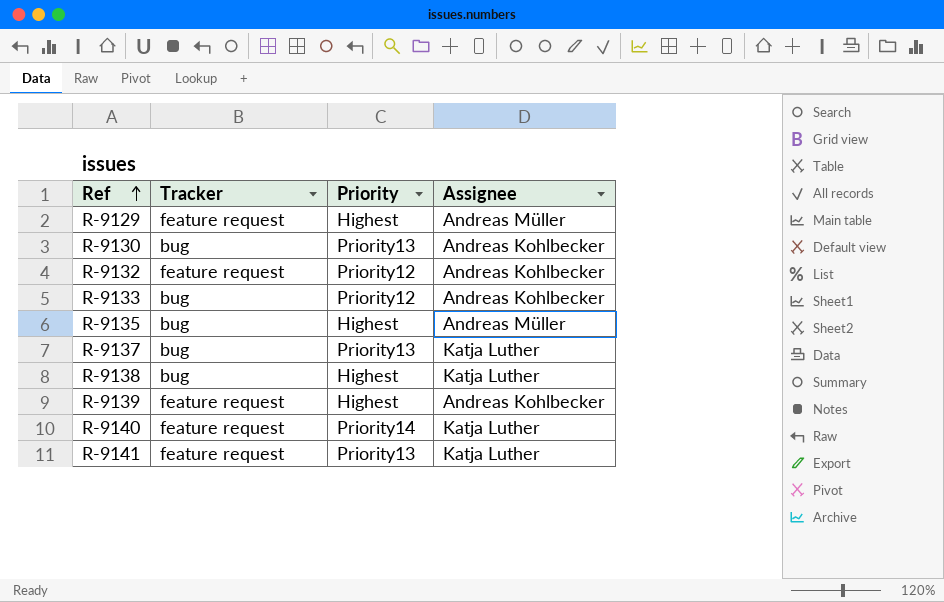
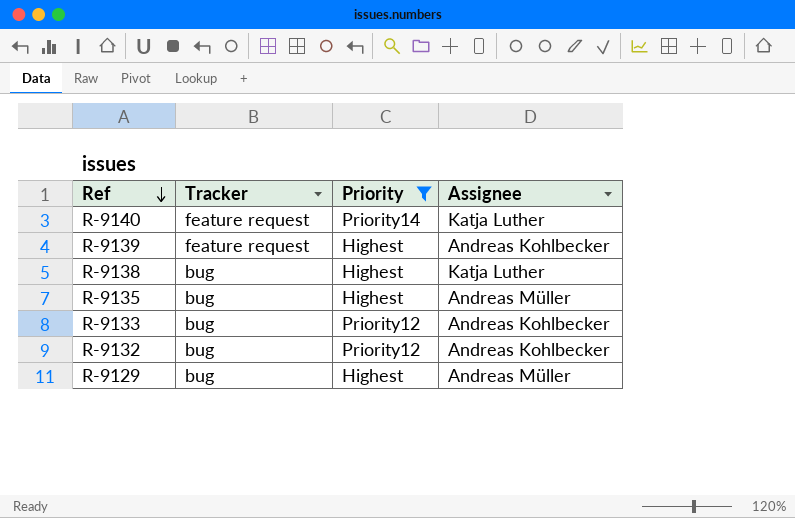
filter: none -> Priority != Priority13
row order: Ref ascending -> Ref descending
R-9132 | Tracker: feature request -> bug
R-9129 | Tracker: feature request -> bug

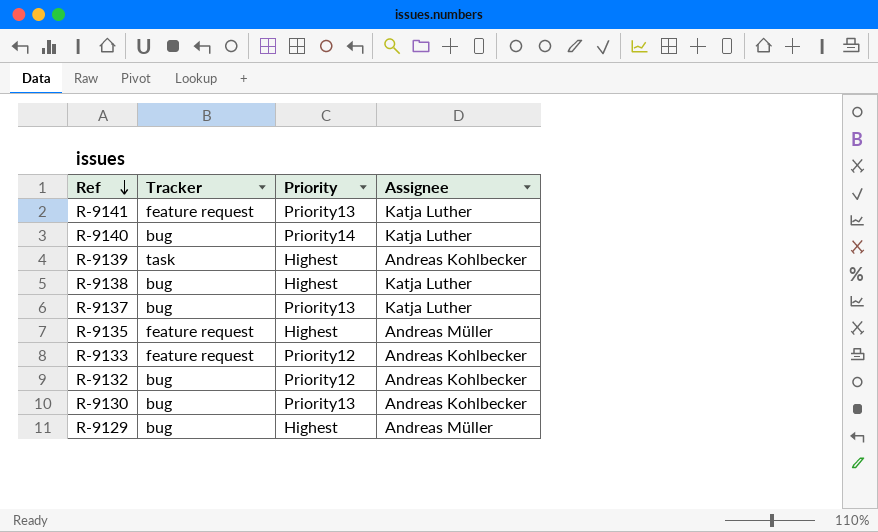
filter: Priority != Priority13 -> none
R-9140 | Tracker: feature request -> bug
R-9139 | Tracker: feature request -> task
R-9135 | Tracker: bug -> feature request
R-9133 | Tracker: bug -> feature request

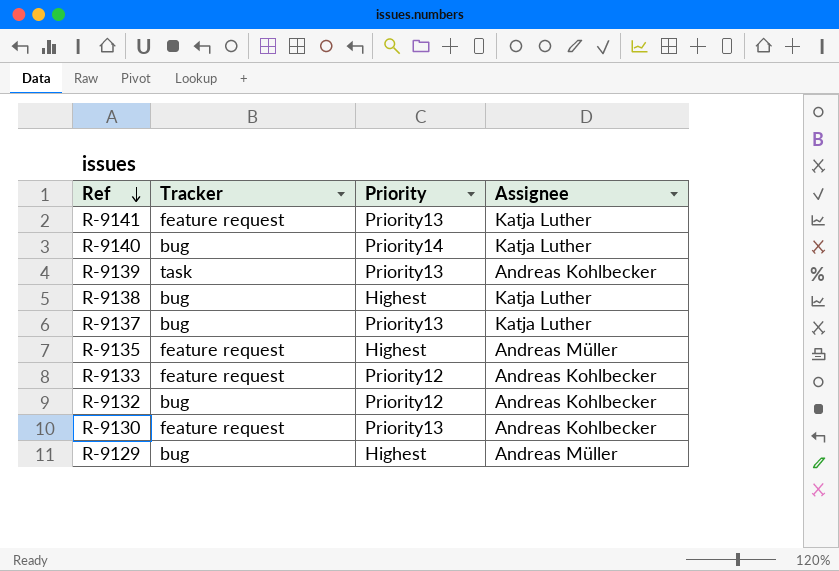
R-9139 | Priority: Highest -> Priority13
R-9130 | Tracker: bug -> feature request

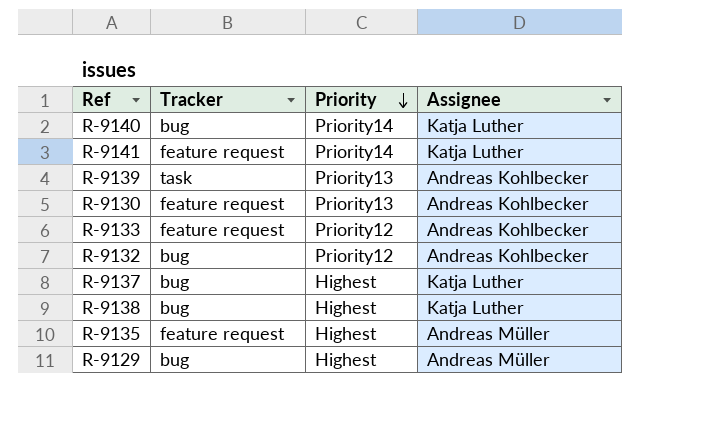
row order: Ref descending -> Priority descending
R-9141 | Priority: Priority13 -> Priority14
R-9137 | Priority: Priority13 -> Highest

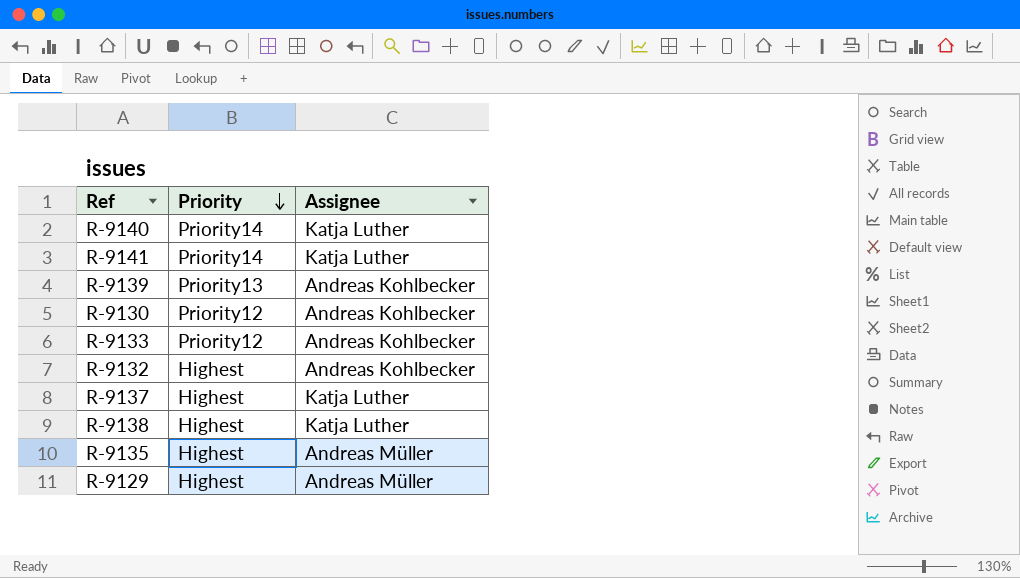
column Tracker | position: 2 -> none
R-9130 | Priority: Priority13 -> Priority12
R-9132 | Priority: Priority12 -> Highest

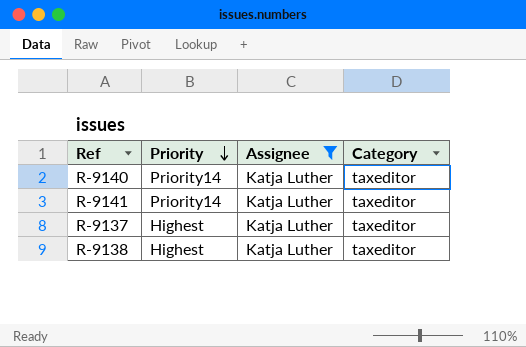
filter: none -> Assignee = Katja Luther
column Category | position: none -> 4

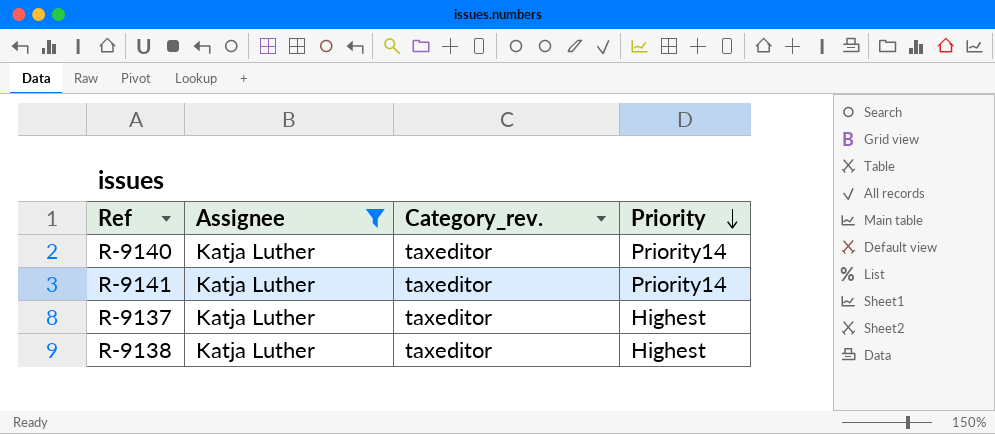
column name: Category -> Category_rev.
column Priority | position: 2 -> 4

